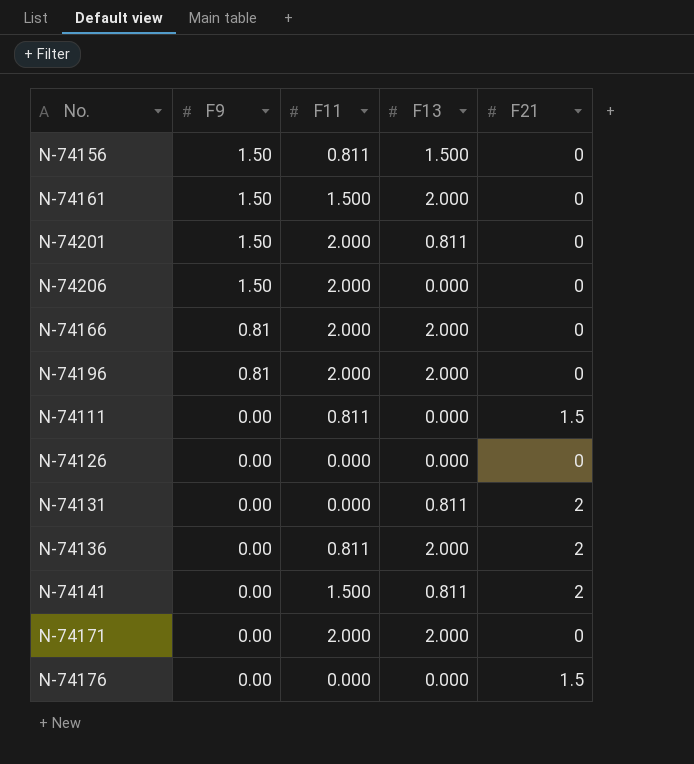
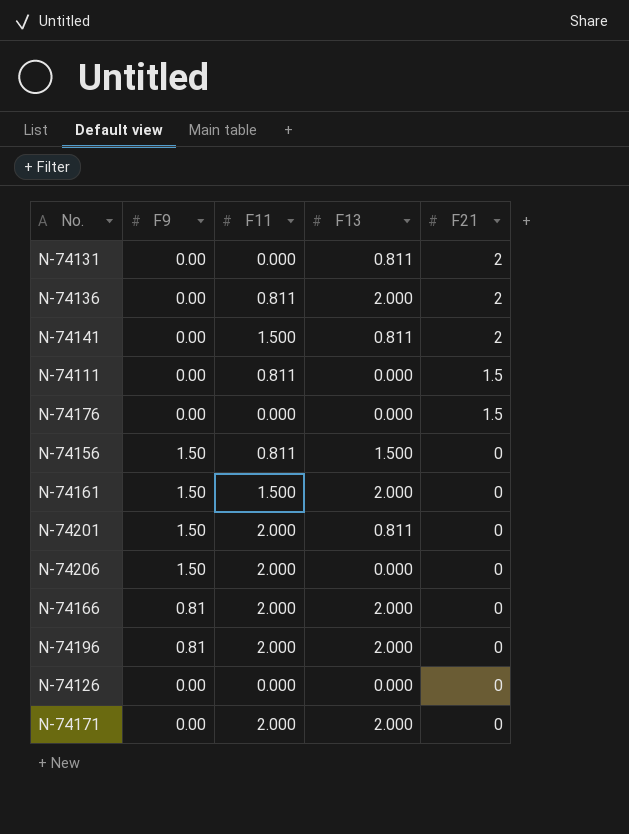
row order: F9 descending -> F21 descending

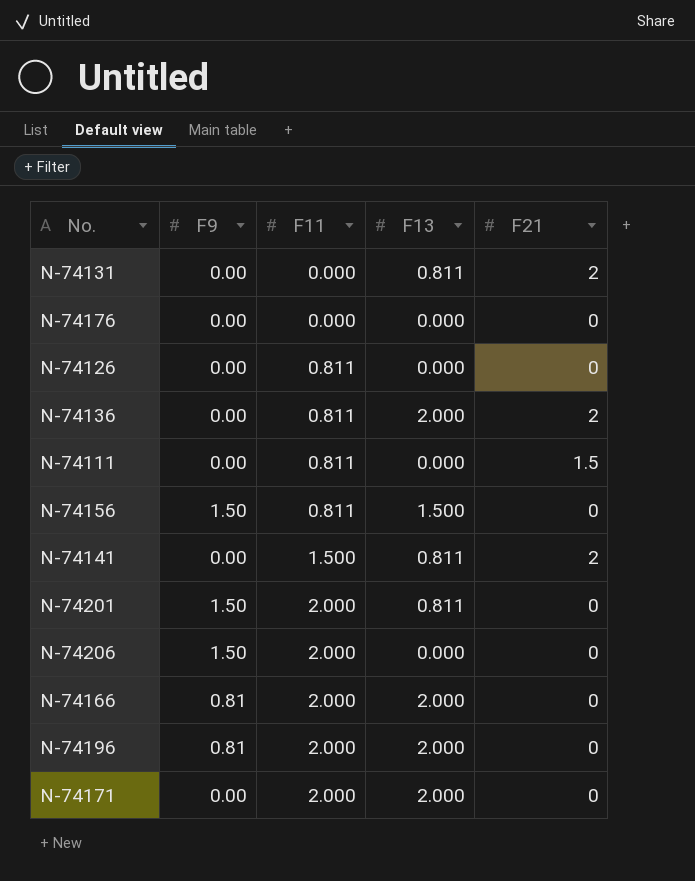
row order: F21 descending -> F11 ascending
row N-74161: 1.50 | 1.500 | 2.000 | 0 -> none
N-74176 | F21: 1.5 -> 0
N-74126 | F11: 0.000 -> 0.811

